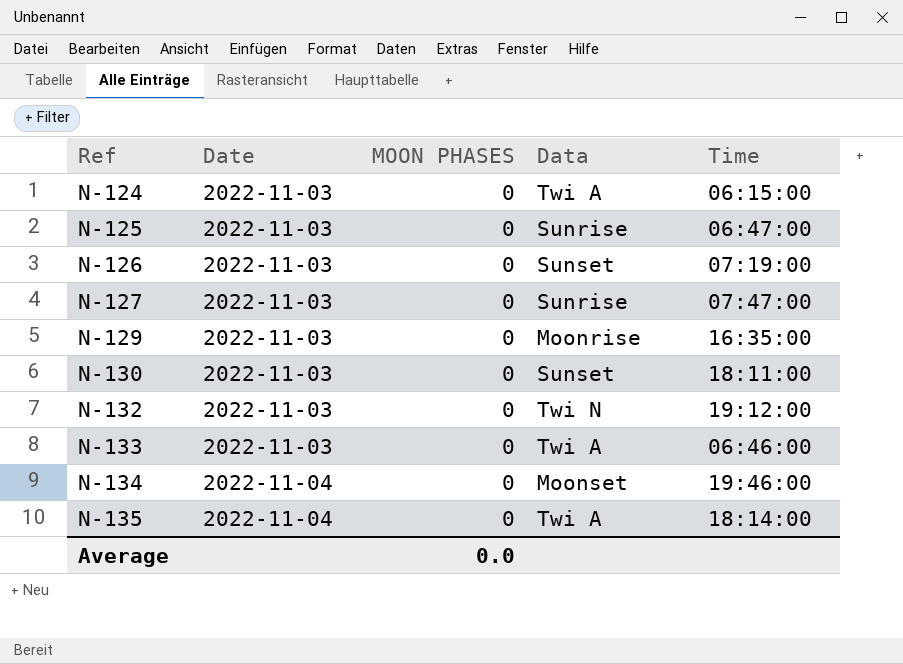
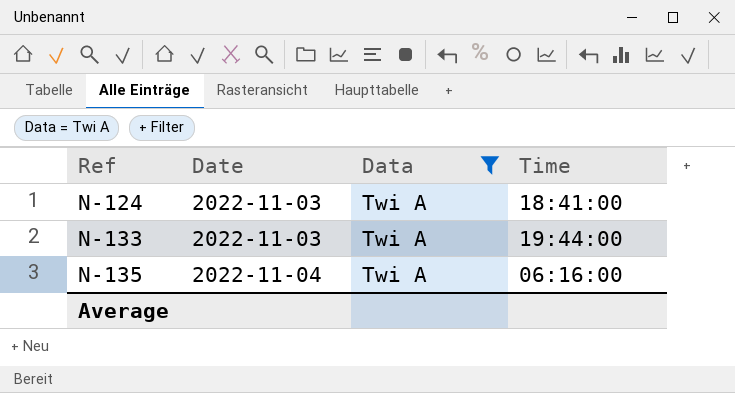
filter: none -> Data = Twi A
column MOON PHASES | position: 3 -> none
N-124 | Time: 06:15:00 -> 18:41:00
N-133 | Time: 06:46:00 -> 19:44:00
N-135 | Time: 18:14:00 -> 06:16:00

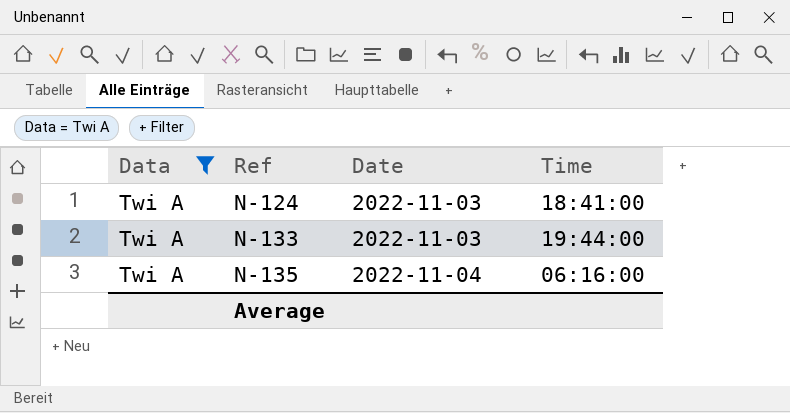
column Data | position: 3 -> 1

